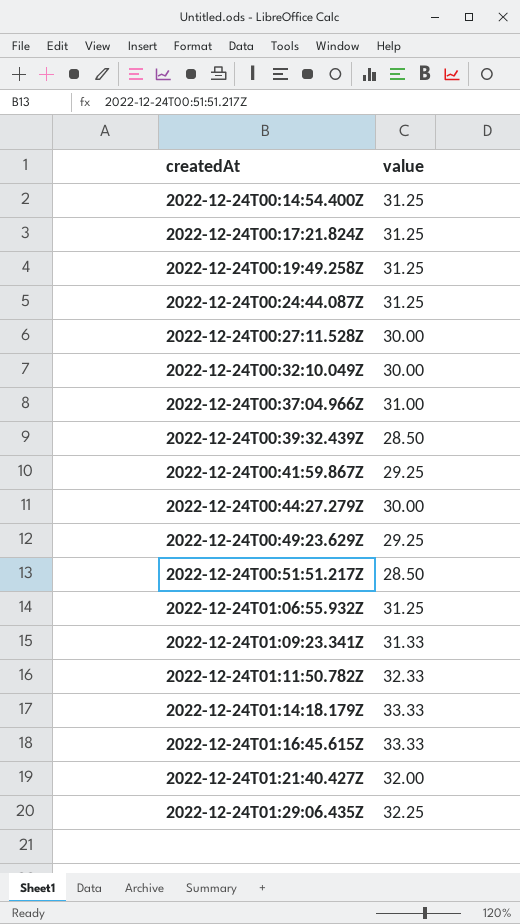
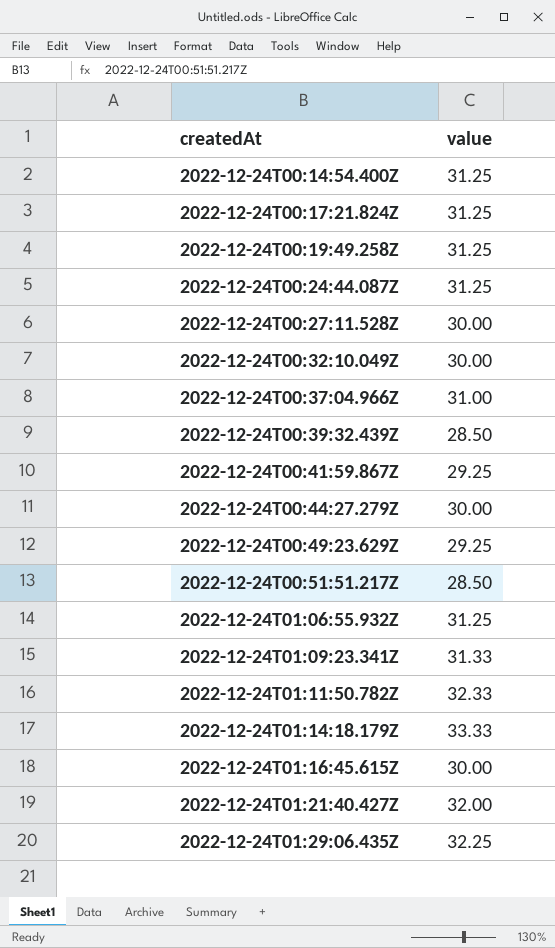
2022-12-24T01:16:45.615Z | value: 33.33 -> 30.00

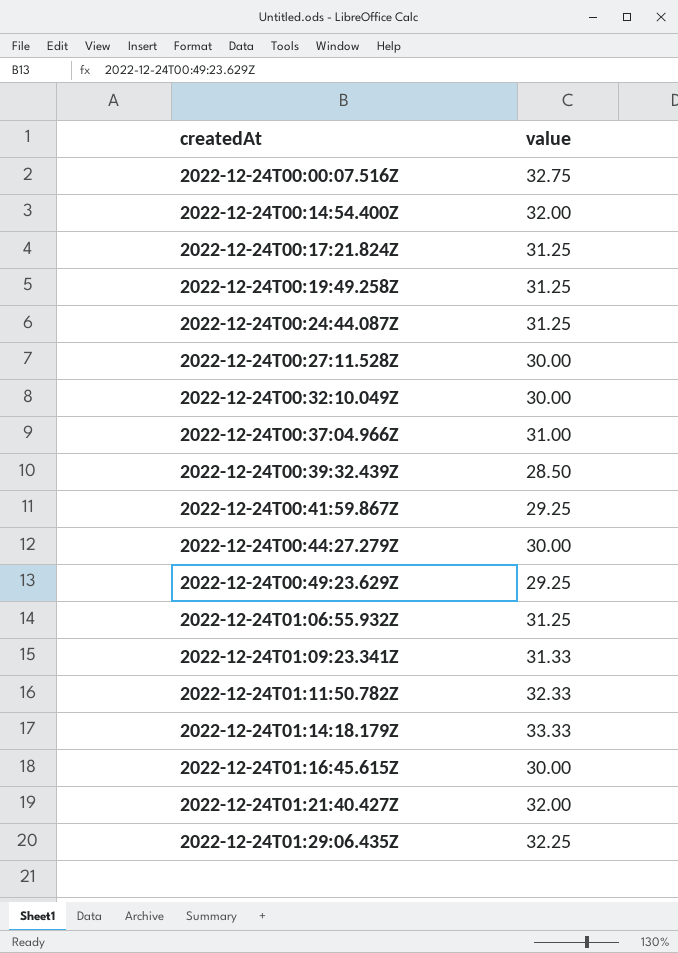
row 2022-12-24T00:51:51.217Z: 28.50 -> none
row 2022-12-24T00:00:07.516Z: none -> 32.75
2022-12-24T00:14:54.400Z | value: 31.25 -> 32.00

